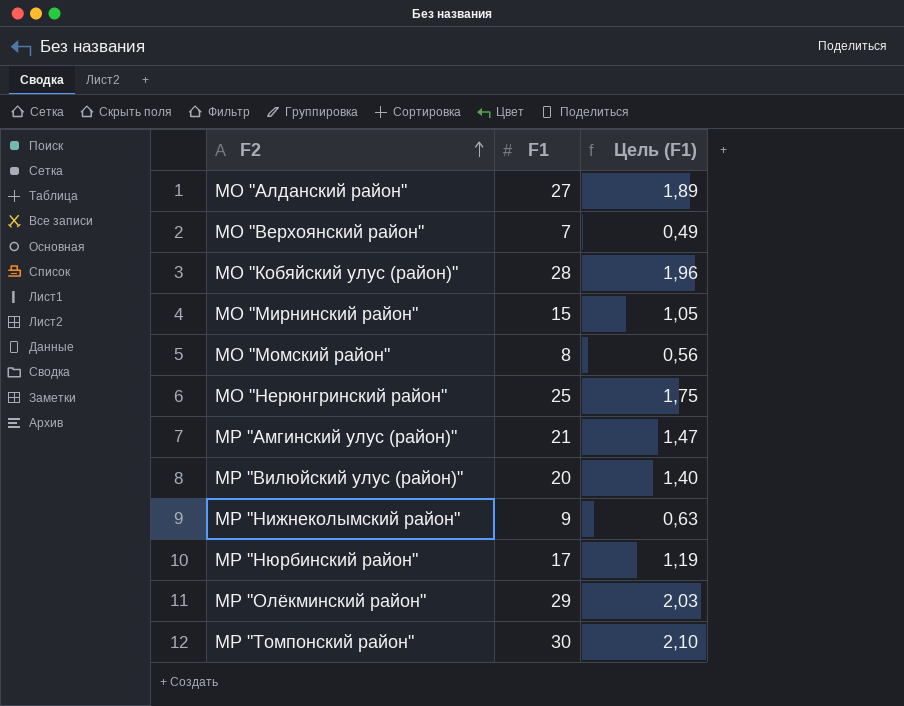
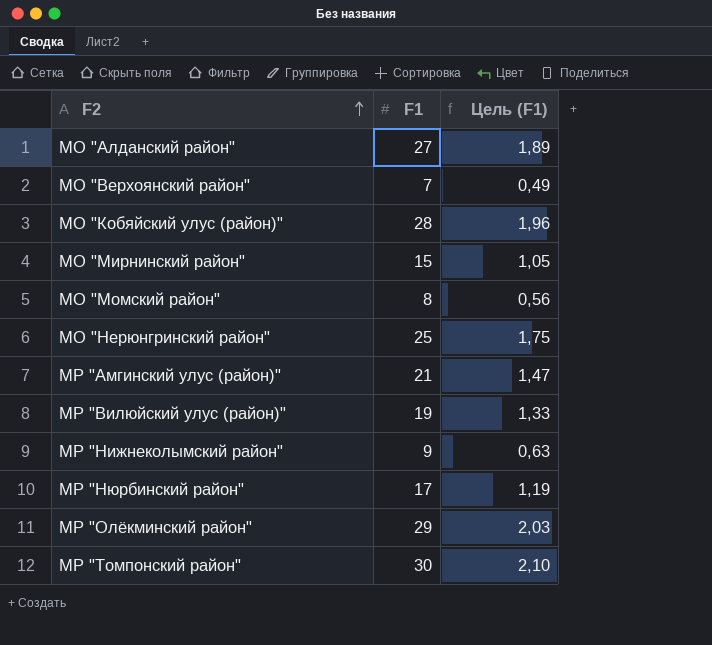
МР "Вилюйский улус (район)" | F1: 20 -> 19
МР "Вилюйский улус (район)" | Цель (F1): 1,40 -> 1,33

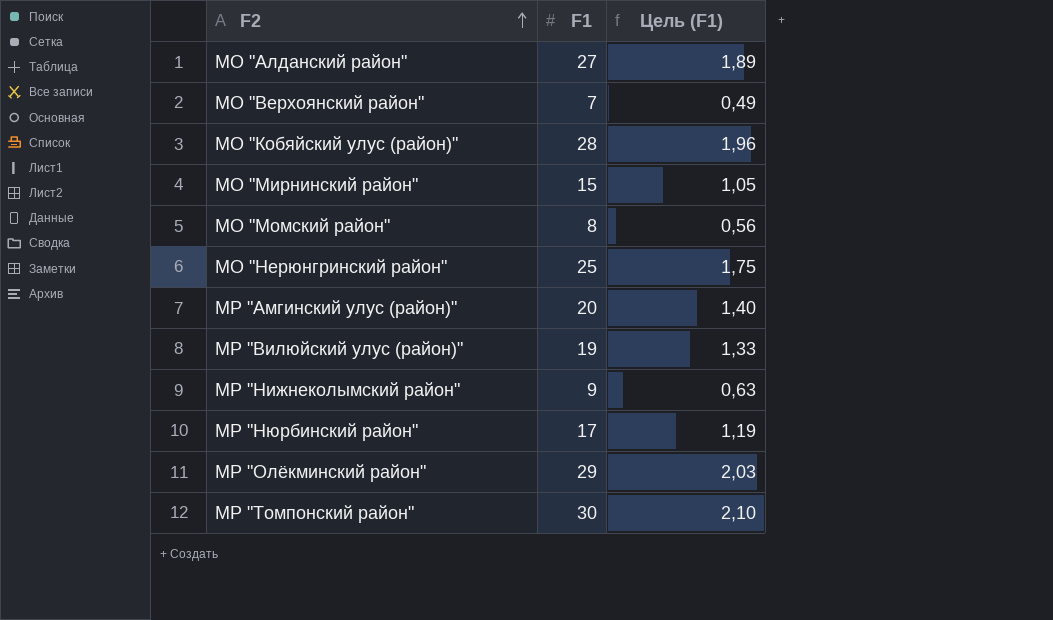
МР "Амгинский улус (район)" | F1: 21 -> 20
МР "Амгинский улус (район)" | Цель (F1): 1,47 -> 1,40

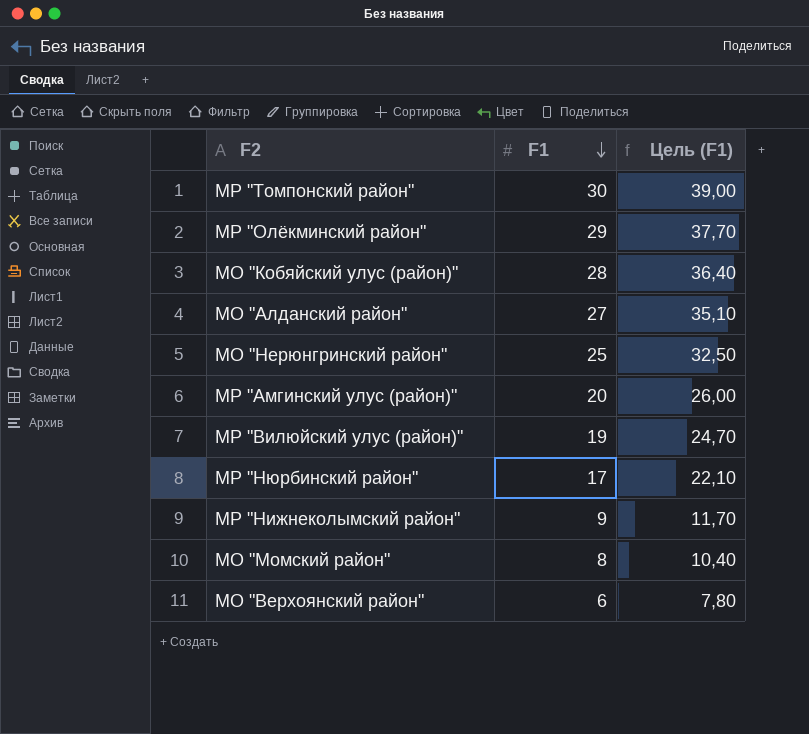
row order: F2 ascending -> F1 descending
column Цель (F1) | formula: [F1] * 0,07 -> [F1] * 1,3
row МО "Мирнинский район": 15 | 1,05 -> none
МО "Верхоянский район" | F1: 7 -> 6

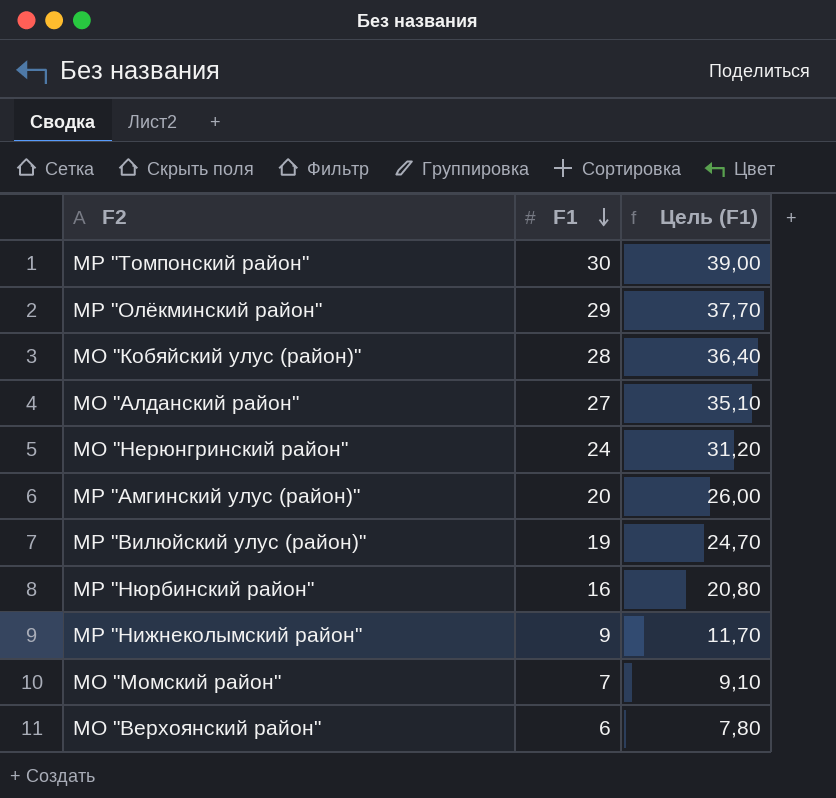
МО "Нерюнгринский район" | F1: 25 -> 24
МО "Нерюнгринский район" | Цель (F1): 32,50 -> 31,20
МР "Нюрбинский район" | F1: 17 -> 16
МР "Нюрбинский район" | Цель (F1): 22,10 -> 20,80
МО "Момский район" | F1: 8 -> 7
МО "Момский район" | Цель (F1): 10,40 -> 9,10

